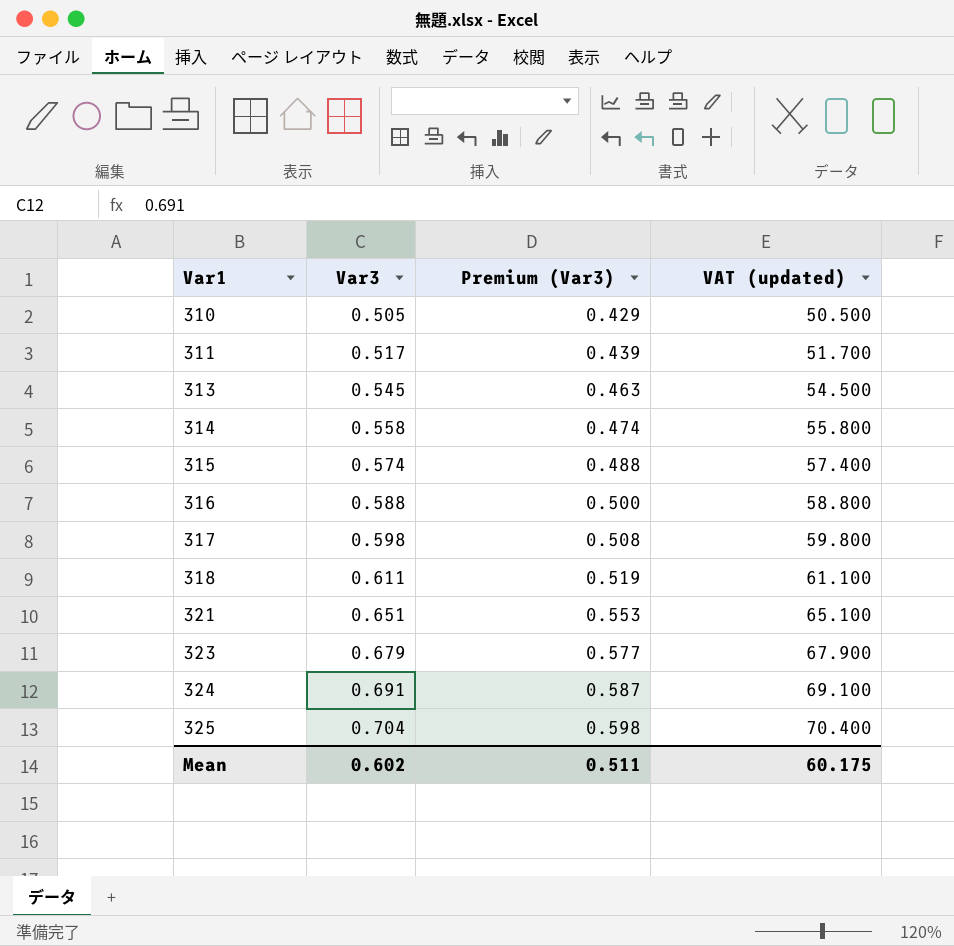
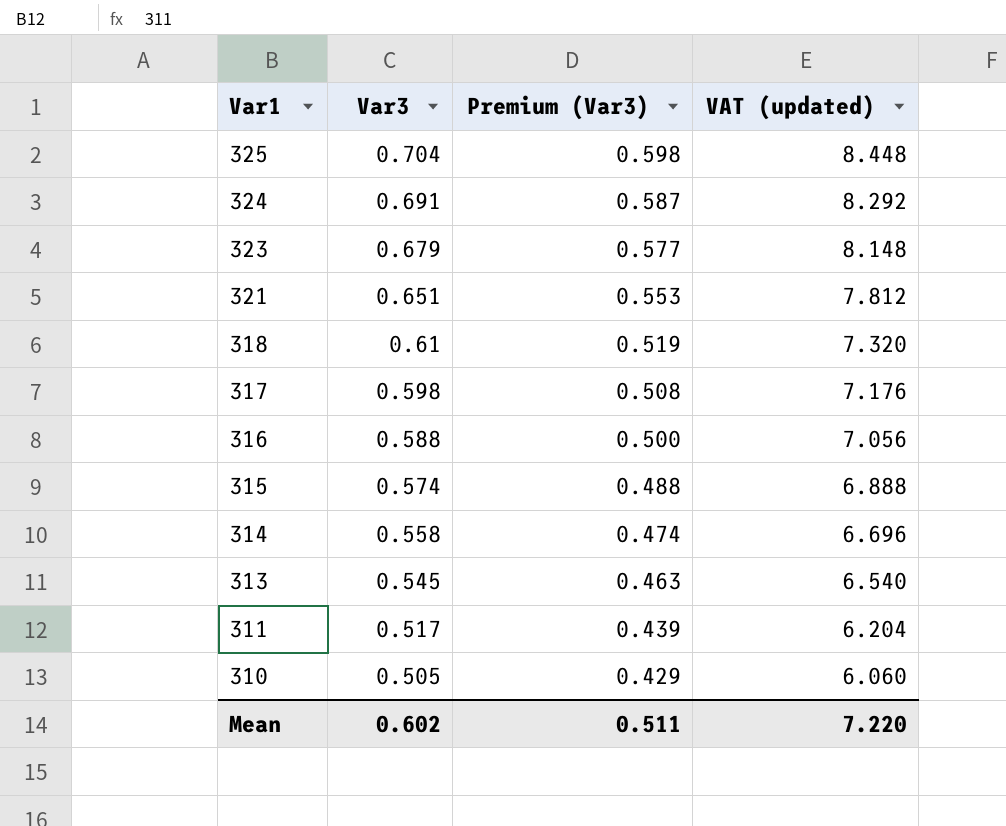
row order: Var1 ascending -> Var1 descending
column VAT (updated) | formula: [Var3] * 100 -> [Var3] * 12
318 | Var3: 0.611 -> 0.61
Mean | VAT (updated): 60.175 -> 7.220

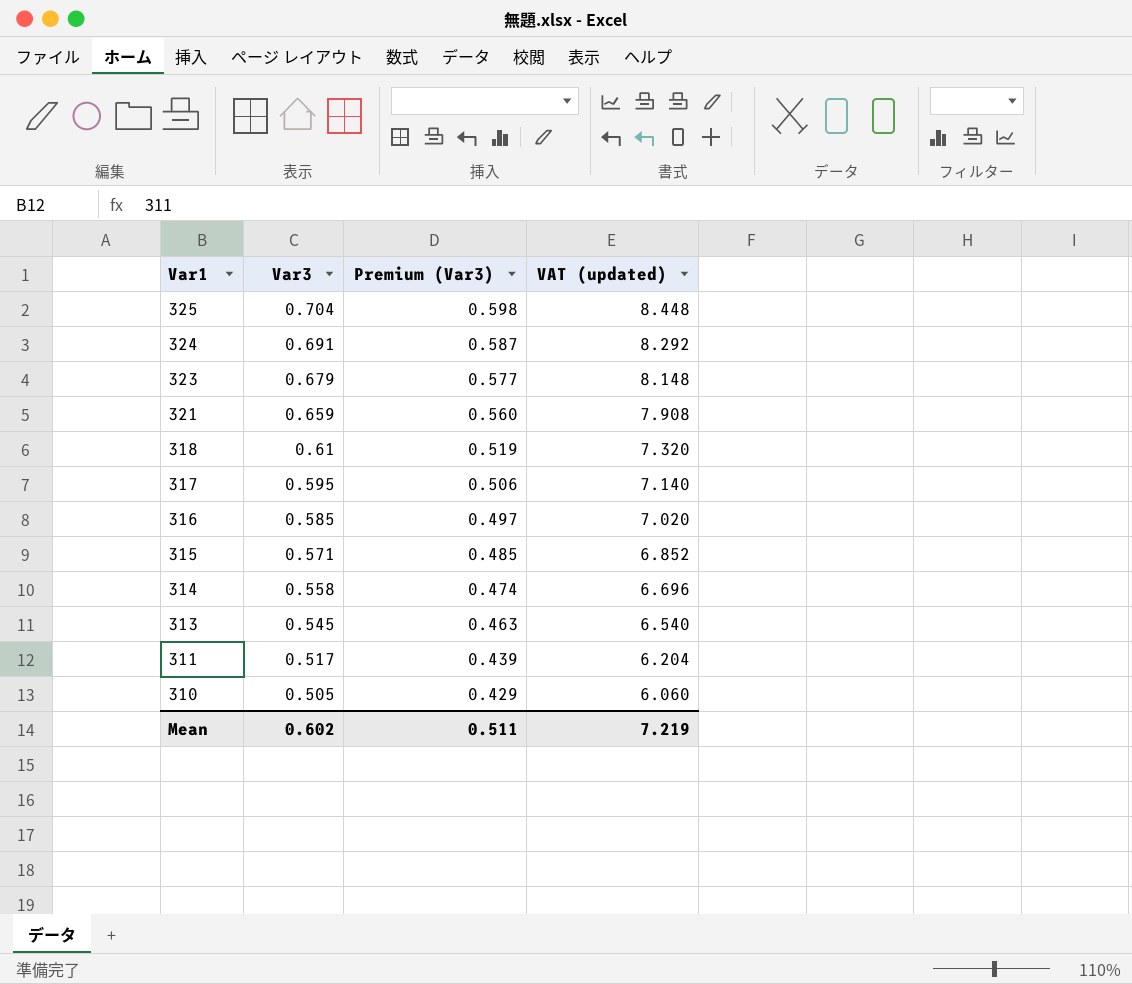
321 | Var3: 0.651 -> 0.659
321 | Premium (Var3): 0.553 -> 0.560
321 | VAT (updated): 7.812 -> 7.908
317 | Var3: 0.598 -> 0.595
317 | Premium (Var3): 0.508 -> 0.506
317 | VAT (updated): 7.176 -> 7.140
316 | Var3: 0.588 -> 0.585
316 | Premium (Var3): 0.500 -> 0.497
316 | VAT (updated): 7.056 -> 7.020
315 | Var3: 0.574 -> 0.571
315 | Premium (Var3): 0.488 -> 0.485
315 | VAT (updated): 6.888 -> 6.852
Mean | VAT (updated): 7.220 -> 7.219

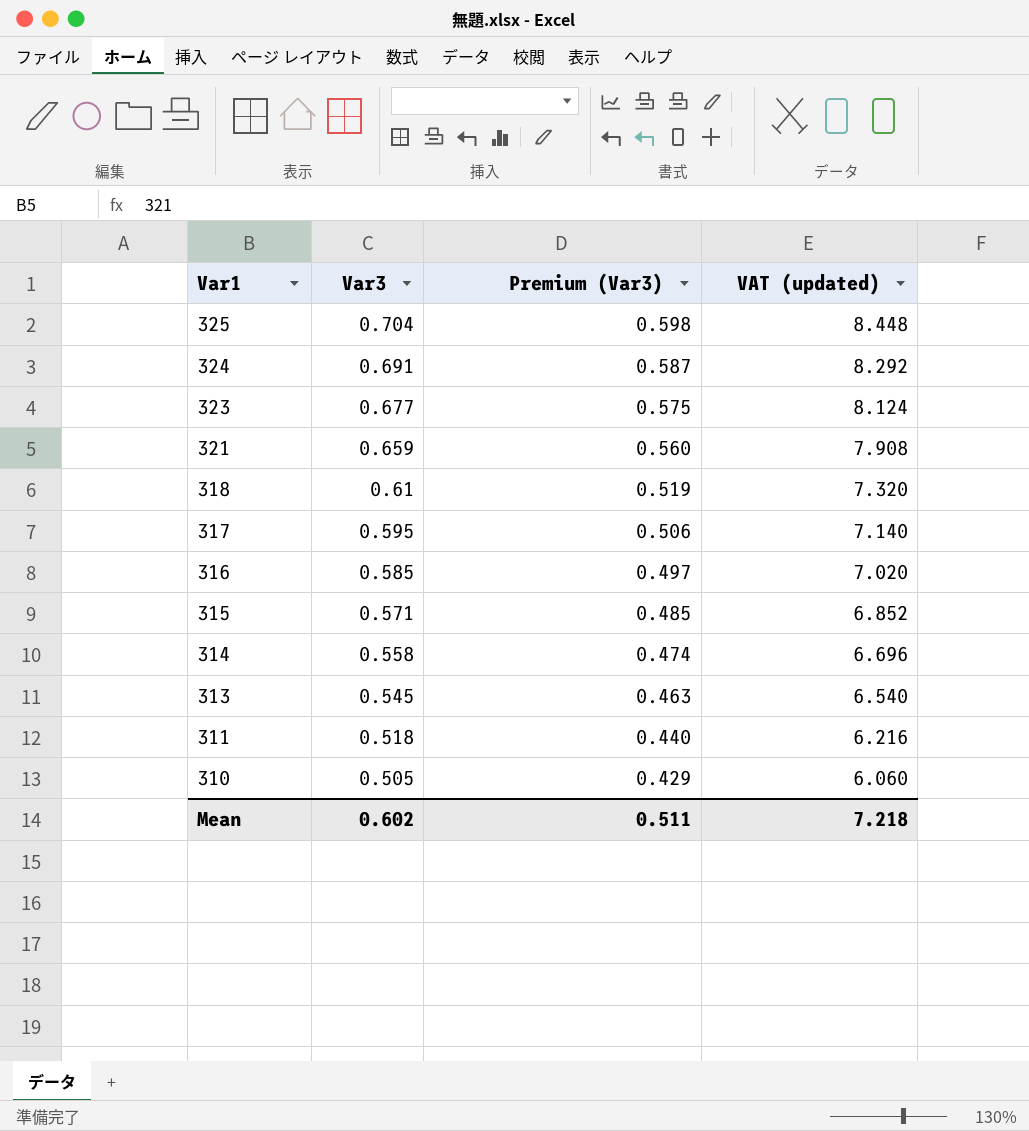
323 | Var3: 0.679 -> 0.677
323 | Premium (Var3): 0.577 -> 0.575
323 | VAT (updated): 8.148 -> 8.124
311 | Var3: 0.517 -> 0.518
311 | Premium (Var3): 0.439 -> 0.440
311 | VAT (updated): 6.204 -> 6.216
Mean | VAT (updated): 7.219 -> 7.218

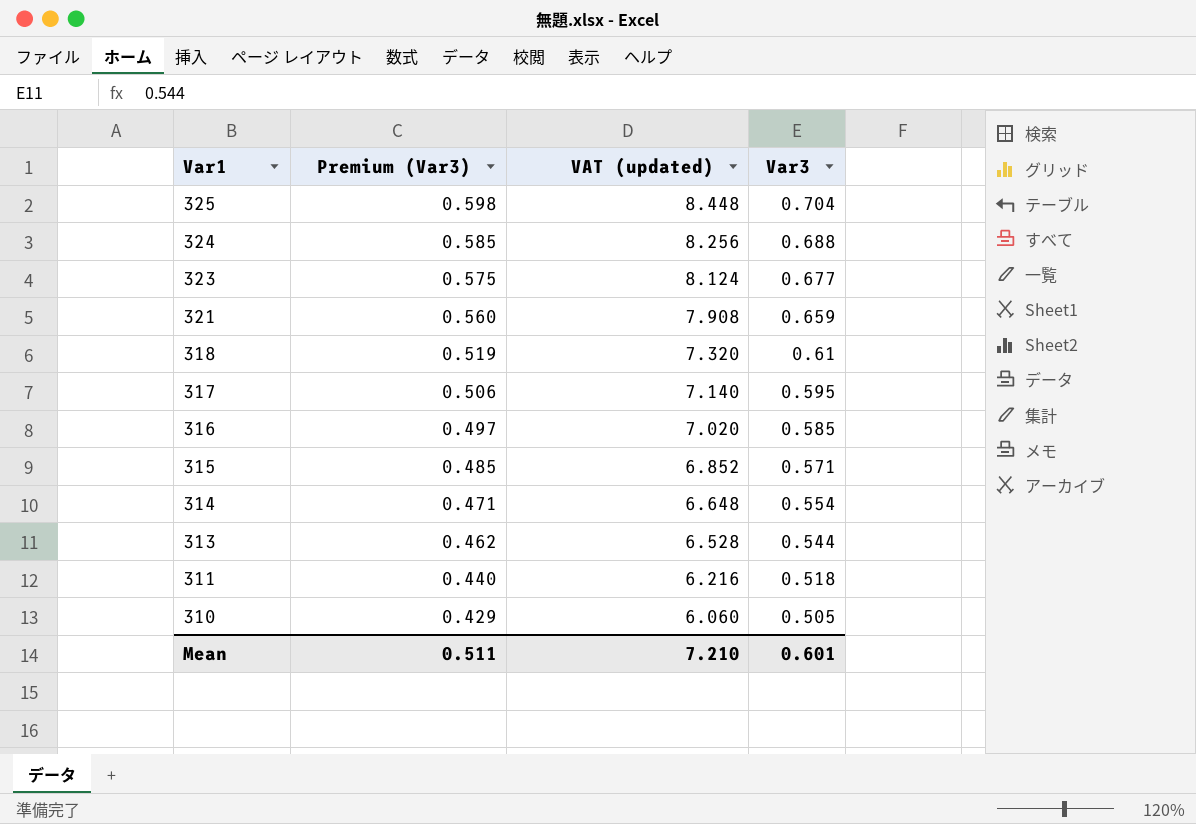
column Var3 | position: 2 -> 4
324 | Premium (Var3): 0.587 -> 0.585
324 | VAT (updated): 8.292 -> 8.256
324 | Var3: 0.691 -> 0.688
314 | Premium (Var3): 0.474 -> 0.471
314 | VAT (updated): 6.696 -> 6.648
314 | Var3: 0.558 -> 0.554
313 | Premium (Var3): 0.463 -> 0.462
313 | VAT (updated): 6.540 -> 6.528
313 | Var3: 0.545 -> 0.544
Mean | VAT (updated): 7.218 -> 7.210
Mean | Var3: 0.602 -> 0.601

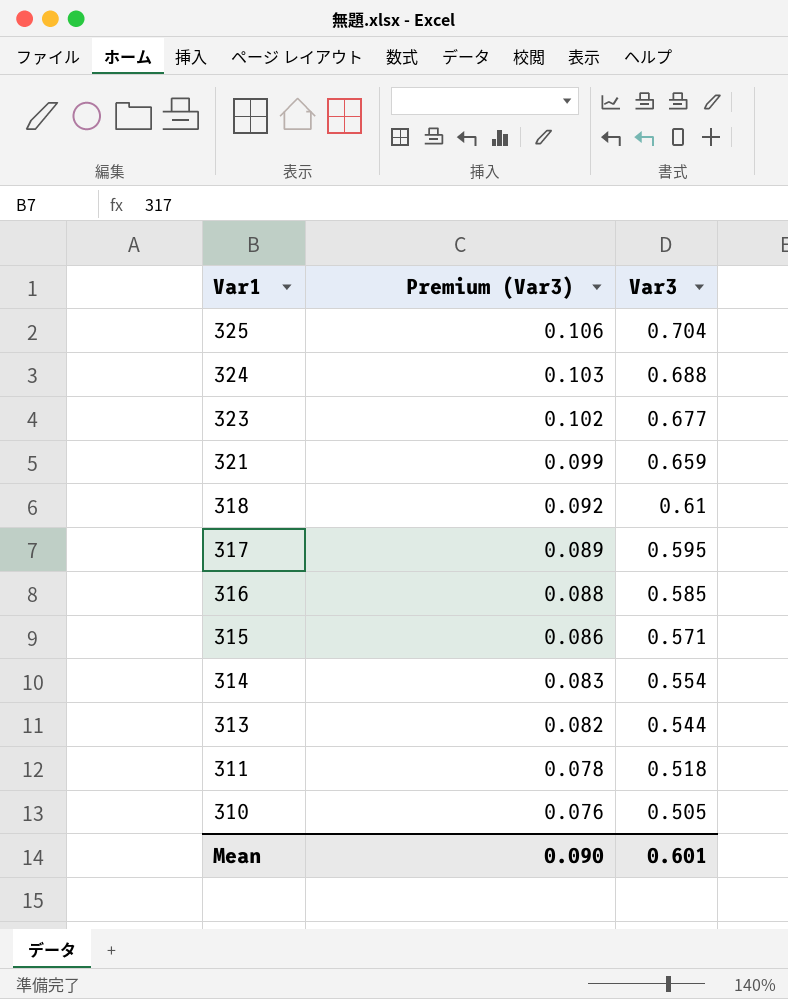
column VAT (updated) | formula: [Var3] * 12 -> none
column Premium (Var3) | formula: [Var3] * 0.85 -> [Var3] * 0.15
Mean | Premium (Var3): 0.511 -> 0.090

